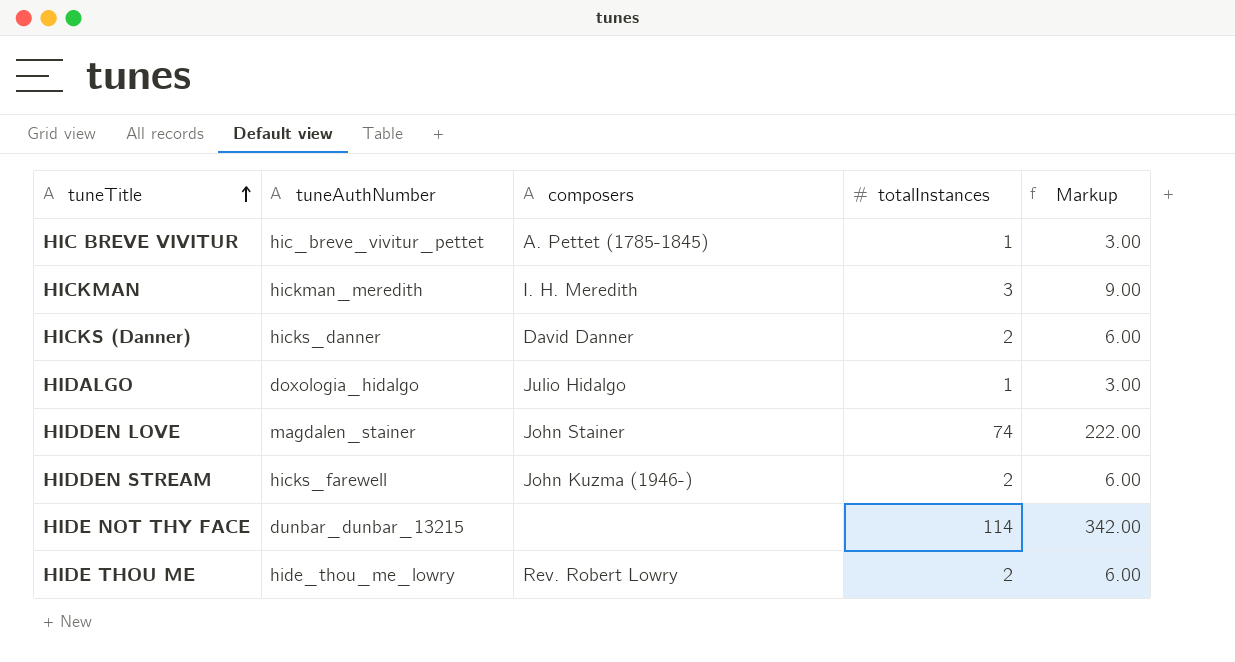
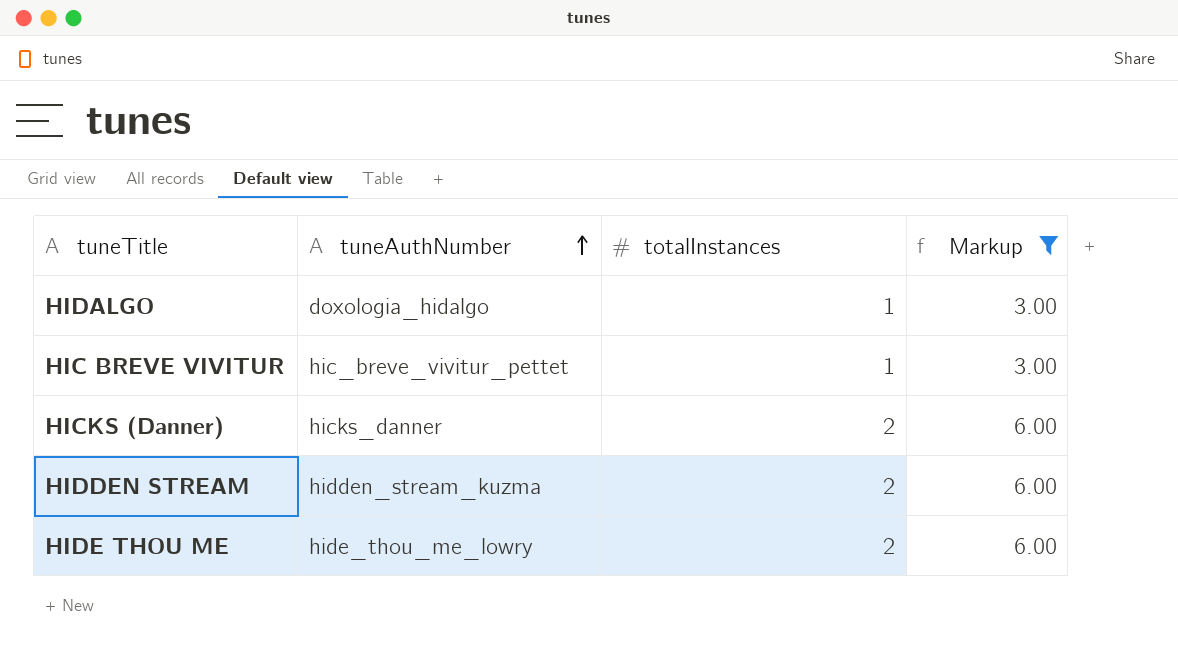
filter: none -> Markup <= 6.00
row order: tuneTitle ascending -> tuneAuthNumber ascending
column composers | position: 3 -> none
HIDDEN STREAM | tuneAuthNumber: hicks_farewell -> hidden_stream_kuzma

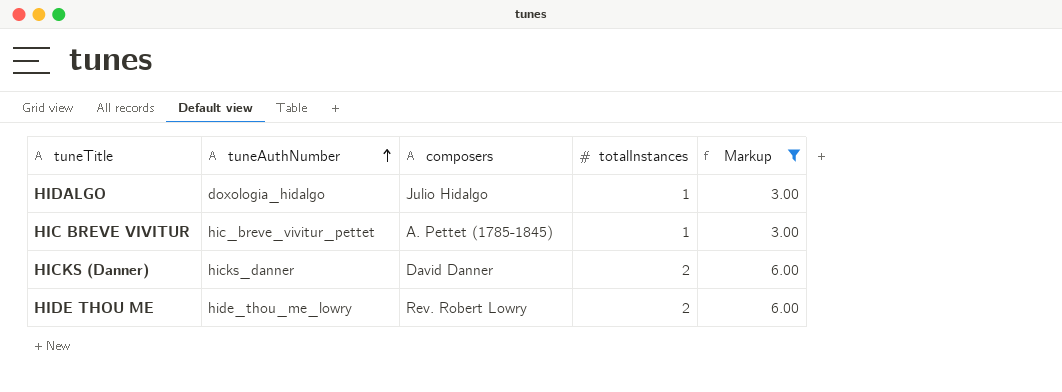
column composers | position: none -> 3
row HIDDEN STREAM: hidden_stream_kuzma | 2 | 6.00 -> none

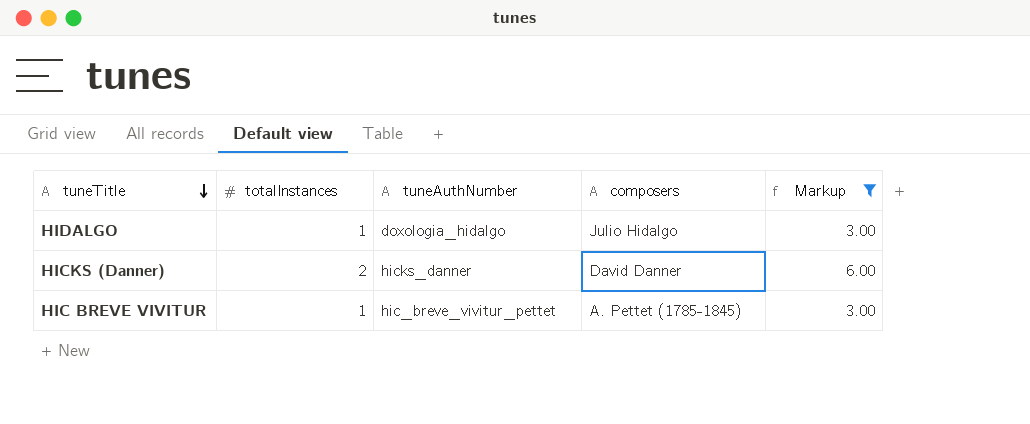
row order: tuneAuthNumber ascending -> tuneTitle descending
column totalInstances | position: 4 -> 2
row HIDE THOU ME: hide_thou_me_lowry | Rev. Robert Lowry | 2 | 6.00 -> none

